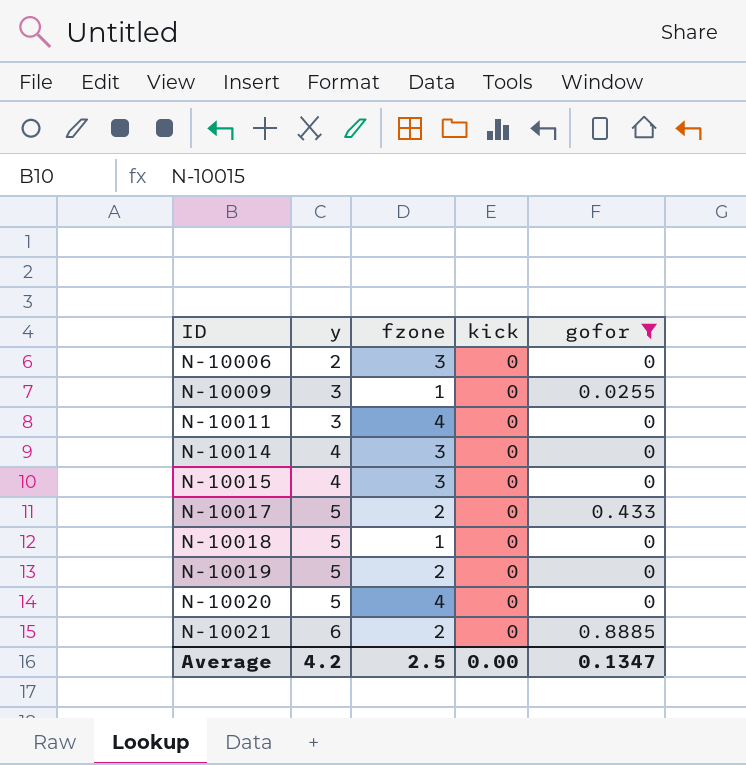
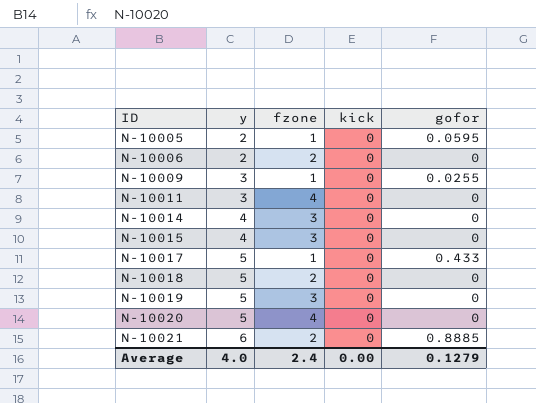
filter: gofor != 0.0595 -> none
N-10006 | fzone: 3 -> 2
N-10017 | fzone: 2 -> 1
N-10018 | fzone: 1 -> 2
N-10019 | fzone: 2 -> 3
Average | y: 4.2 -> 4.0
Average | fzone: 2.5 -> 2.4
Average | gofor: 0.1347 -> 0.1279

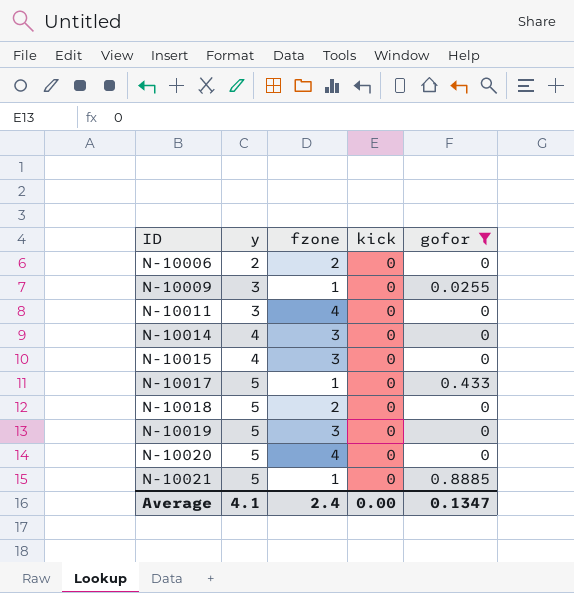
filter: none -> gofor != 0.0595
N-10021 | y: 6 -> 5
N-10021 | fzone: 2 -> 1
Average | y: 4.0 -> 4.1
Average | gofor: 0.1279 -> 0.1347

